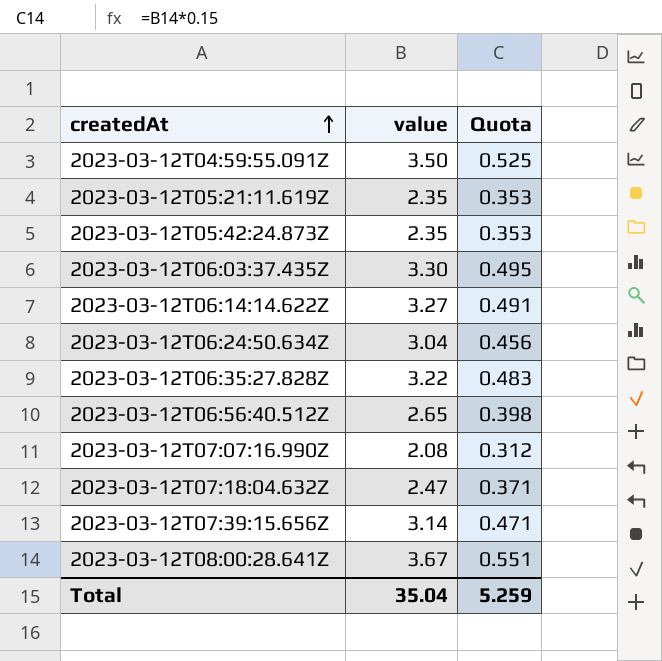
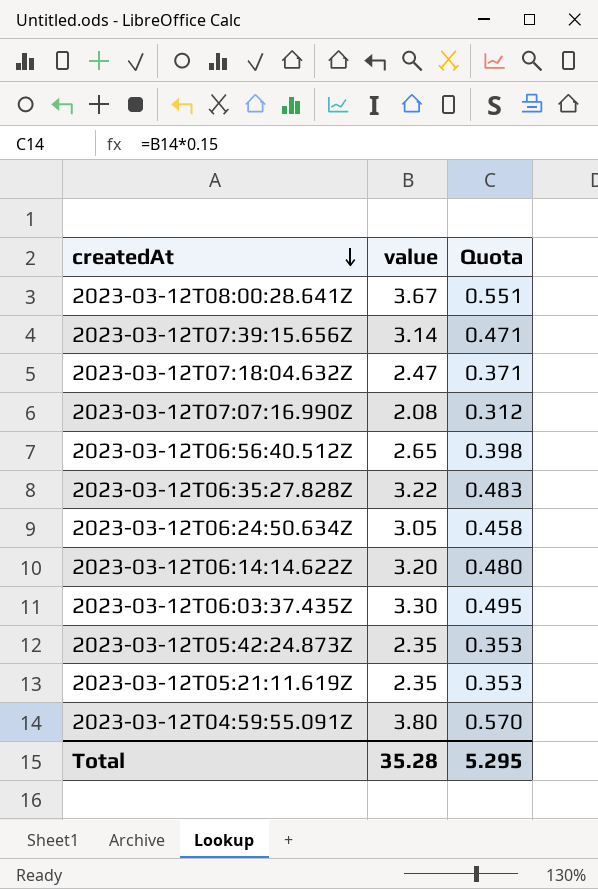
row order: createdAt ascending -> createdAt descending
2023-03-12T06:24:50.634Z | value: 3.04 -> 3.05
2023-03-12T06:24:50.634Z | Quota: 0.456 -> 0.458
2023-03-12T06:14:14.622Z | value: 3.27 -> 3.20
2023-03-12T06:14:14.622Z | Quota: 0.491 -> 0.480
2023-03-12T04:59:55.091Z | value: 3.50 -> 3.80
2023-03-12T04:59:55.091Z | Quota: 0.525 -> 0.570
Total | value: 35.04 -> 35.28
Total | Quota: 5.259 -> 5.295

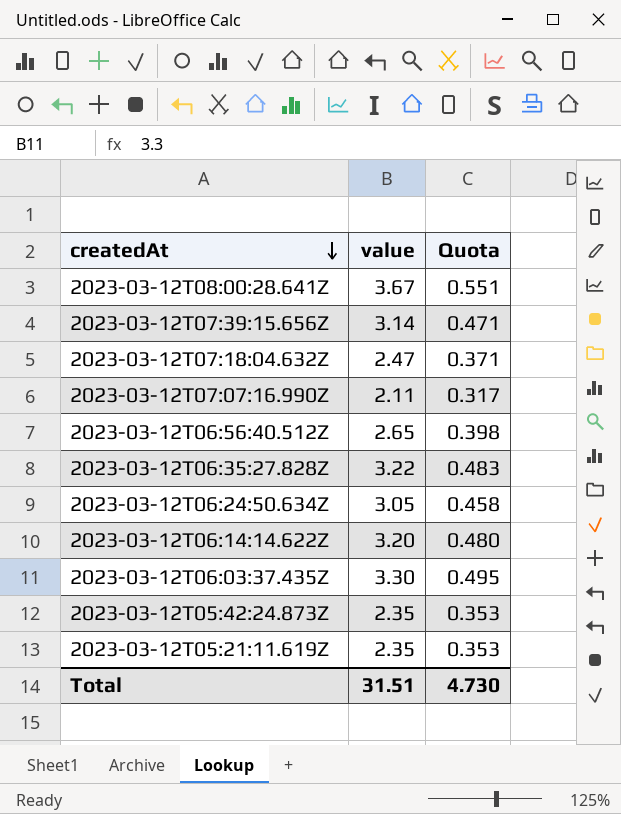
row 2023-03-12T04:59:55.091Z: 3.80 | 0.570 -> none
2023-03-12T07:07:16.990Z | value: 2.08 -> 2.11
2023-03-12T07:07:16.990Z | Quota: 0.312 -> 0.317
Total | value: 35.28 -> 31.51
Total | Quota: 5.295 -> 4.730

